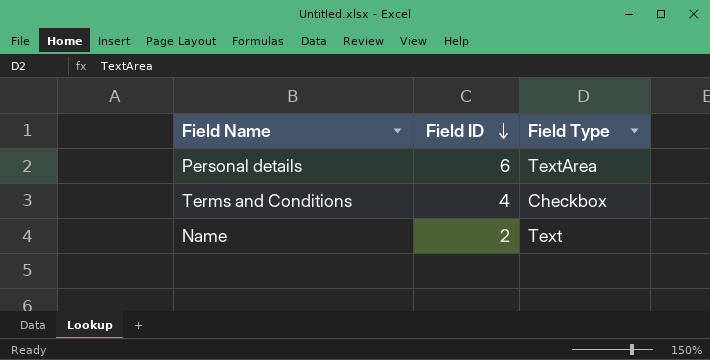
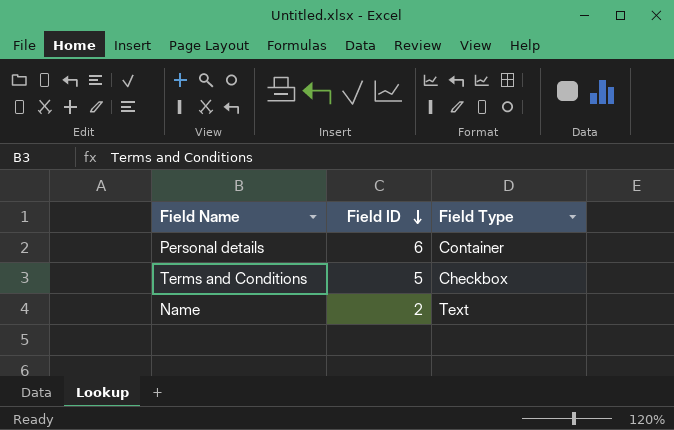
Personal details | Field Type: TextArea -> Container
Terms and Conditions | Field ID: 4 -> 5

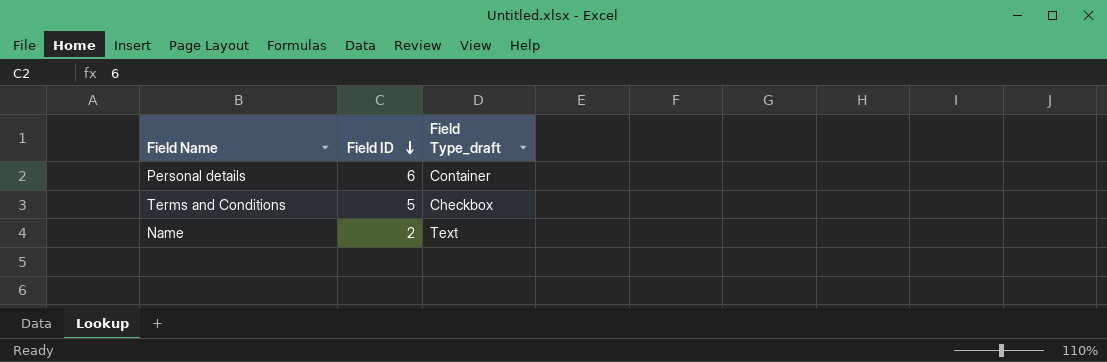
column name: Field Type -> Field Type_draft

